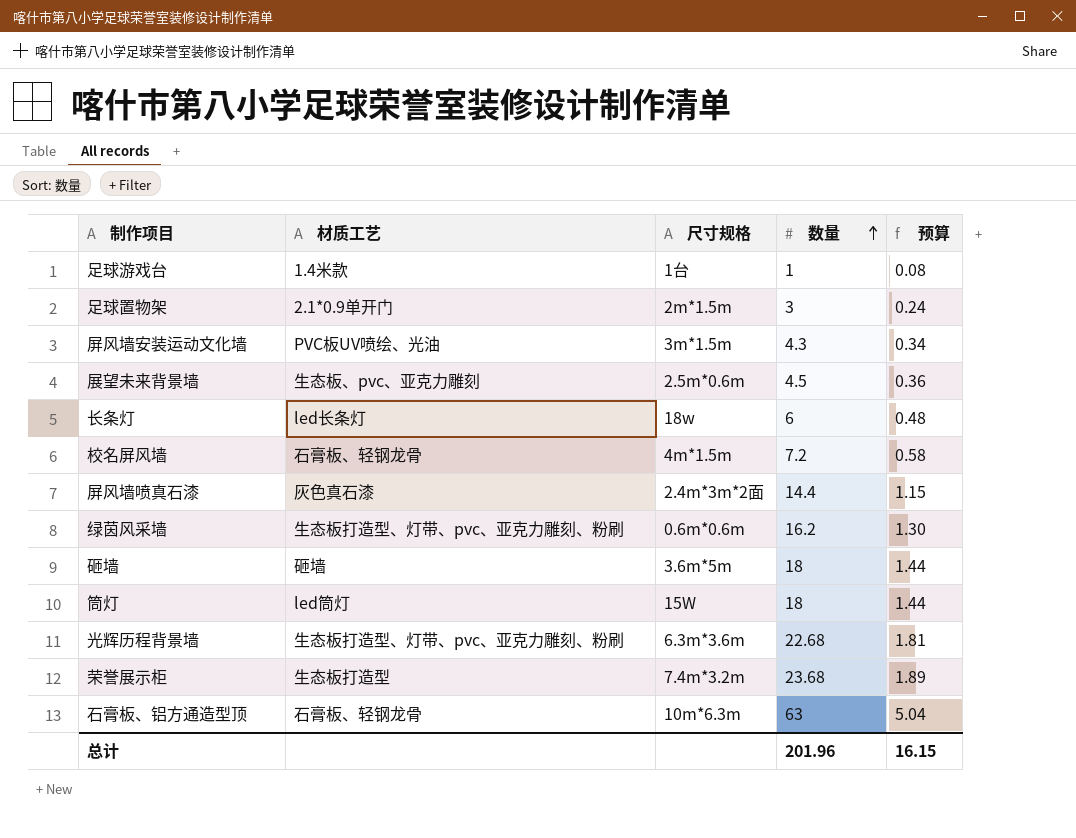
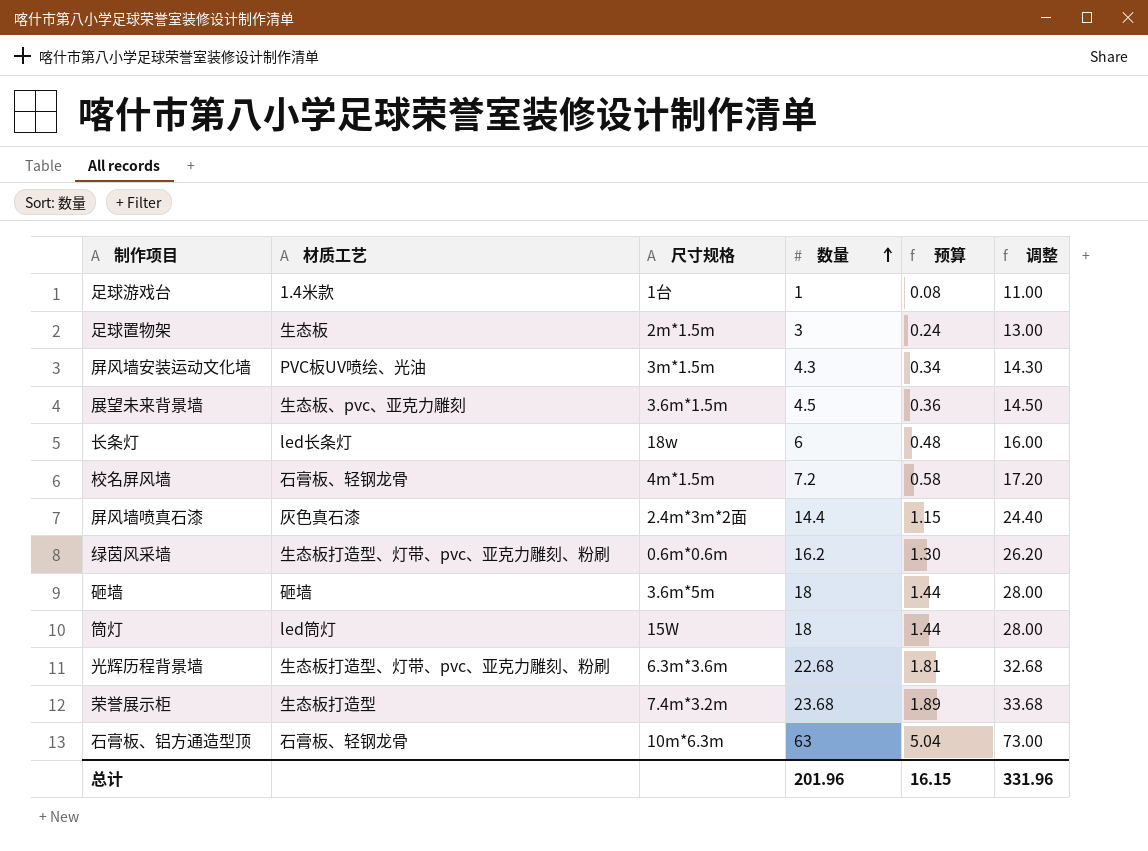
column 调整 | formula: none -> [数量] + 10
足球置物架 | 材质工艺: 2.1*0.9单开门 -> 生态板
展望未来背景墙 | 尺寸规格: 2.5m*0.6m -> 3.6m*1.5m

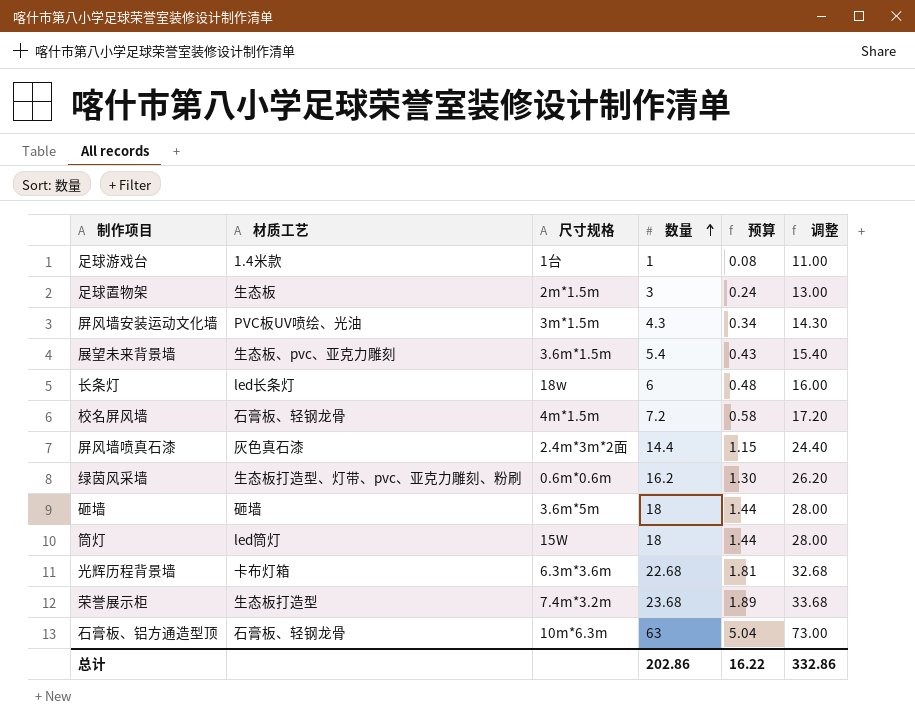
展望未来背景墙 | 数量: 4.5 -> 5.4
展望未来背景墙 | 预算: 0.36 -> 0.43
展望未来背景墙 | 调整: 14.50 -> 15.40
光辉历程背景墙 | 材质工艺: 生态板打造型、灯带、pvc、亚克力雕刻、粉刷 -> 卡布灯箱
总计 | 数量: 201.96 -> 202.86
总计 | 预算: 16.15 -> 16.22
总计 | 调整: 331.96 -> 332.86

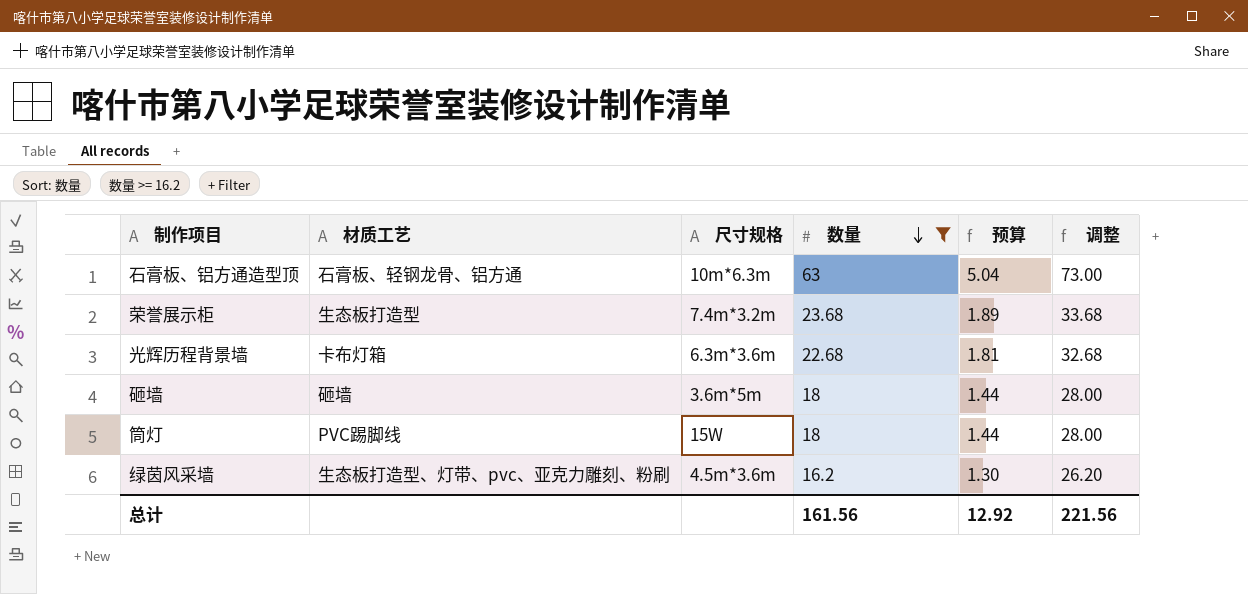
filter: none -> 数量 >= 16.2
row order: 数量 ascending -> 数量 descending
石膏板、铝方通造型顶 | 材质工艺: 石膏板、轻钢龙骨 -> 石膏板、轻钢龙骨、铝方通
筒灯 | 材质工艺: led筒灯 -> PVC踢脚线
绿茵风采墙 | 尺寸规格: 0.6m*0.6m -> 4.5m*3.6m
总计 | 数量: 202.86 -> 161.56
总计 | 预算: 16.22 -> 12.92
总计 | 调整: 332.86 -> 221.56

